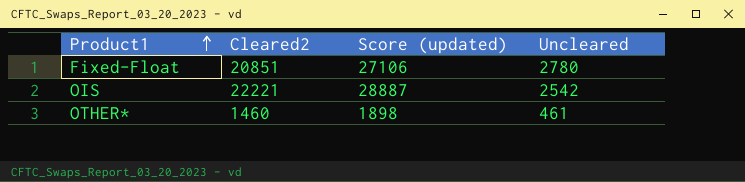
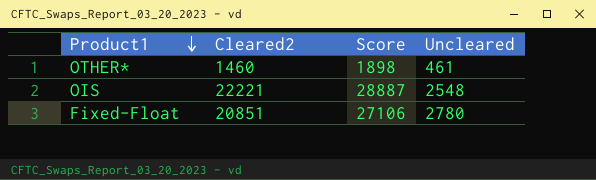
row order: Product1 ascending -> Product1 descending
column name: Score (updated) -> Score
OIS | Uncleared: 2542 -> 2548

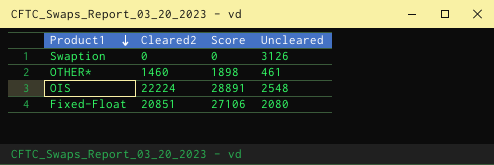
row Swaption: none -> 0 | 0 | 3126
OIS | Cleared2: 22221 -> 22224
OIS | Score: 28887 -> 28891
Fixed-Float | Uncleared: 2780 -> 2080

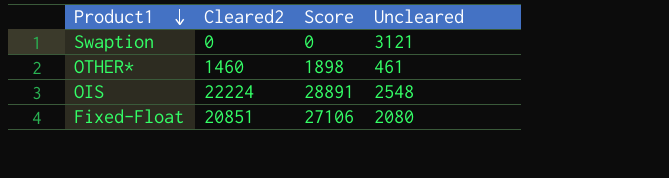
Swaption | Uncleared: 3126 -> 3121

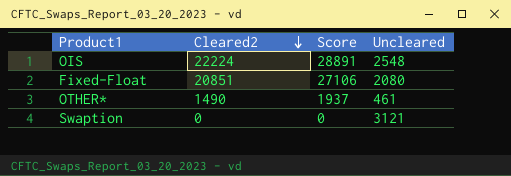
row order: Product1 descending -> Cleared2 descending
OTHER* | Cleared2: 1460 -> 1490
OTHER* | Score: 1898 -> 1937

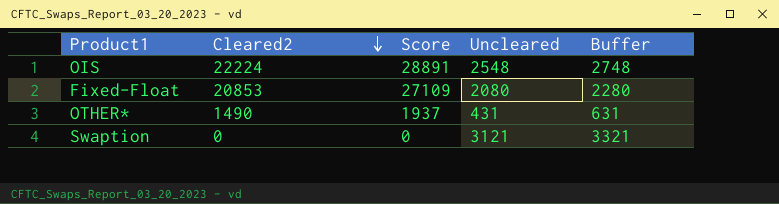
column Buffer | formula: none -> [Uncleared] + 200
Fixed-Float | Cleared2: 20851 -> 20853
Fixed-Float | Score: 27106 -> 27109
OTHER* | Uncleared: 461 -> 431

